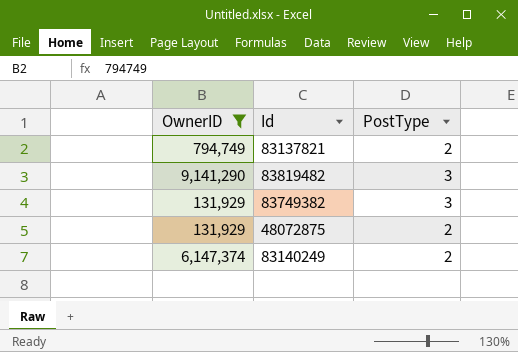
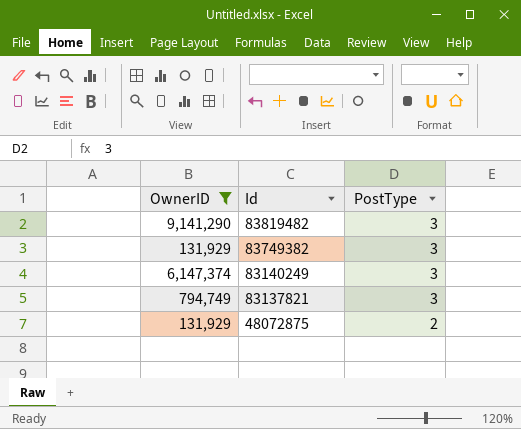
row order: none -> Id descending
83140249 | PostType: 2 -> 3
83137821 | PostType: 2 -> 3

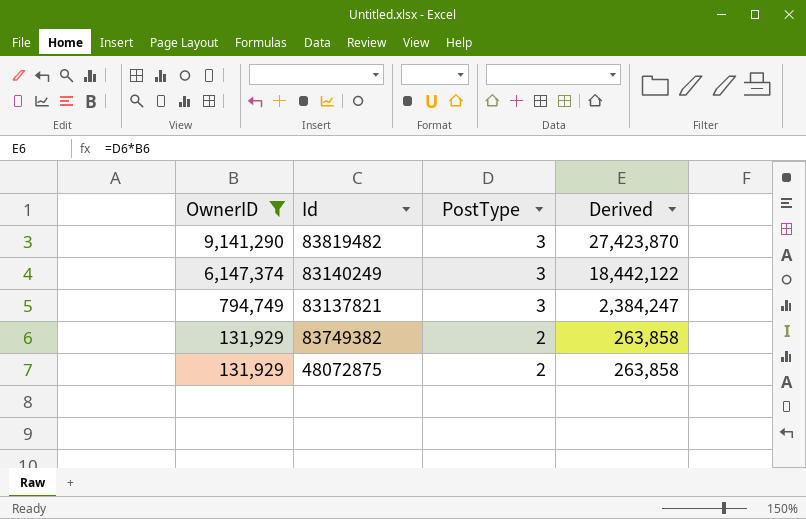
row order: Id descending -> OwnerID descending
column Derived | formula: none -> [OwnerID] * [PostType]
83749382 | PostType: 3 -> 2

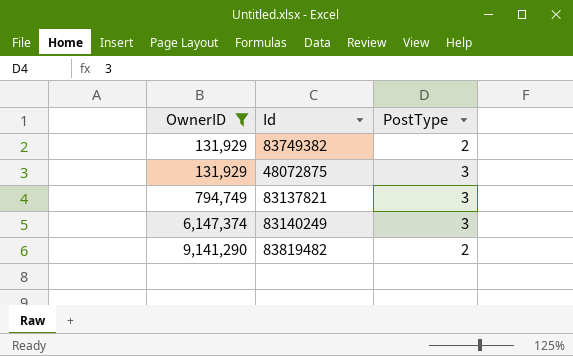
row order: OwnerID descending -> OwnerID ascending
column Derived | formula: [OwnerID] * [PostType] -> none
48072875 | PostType: 2 -> 3
83819482 | PostType: 3 -> 2

